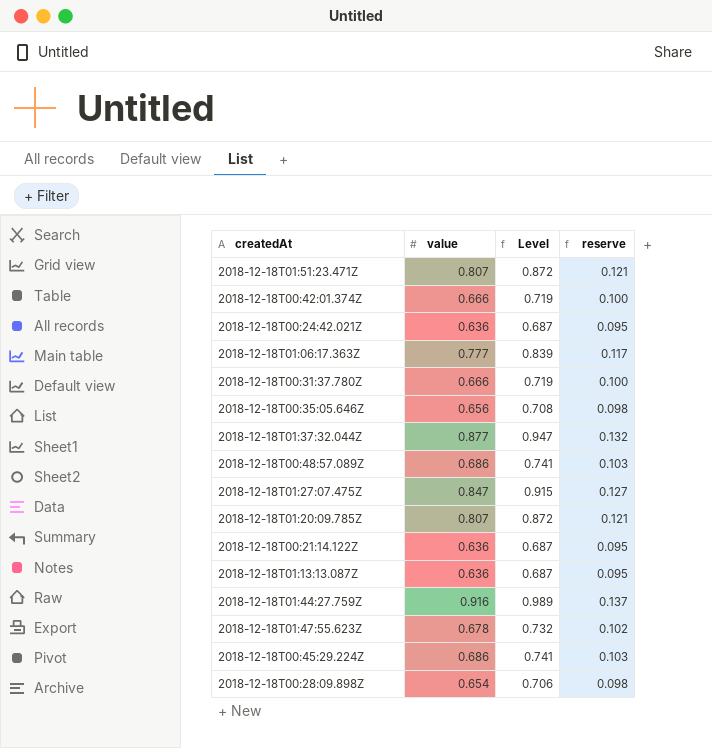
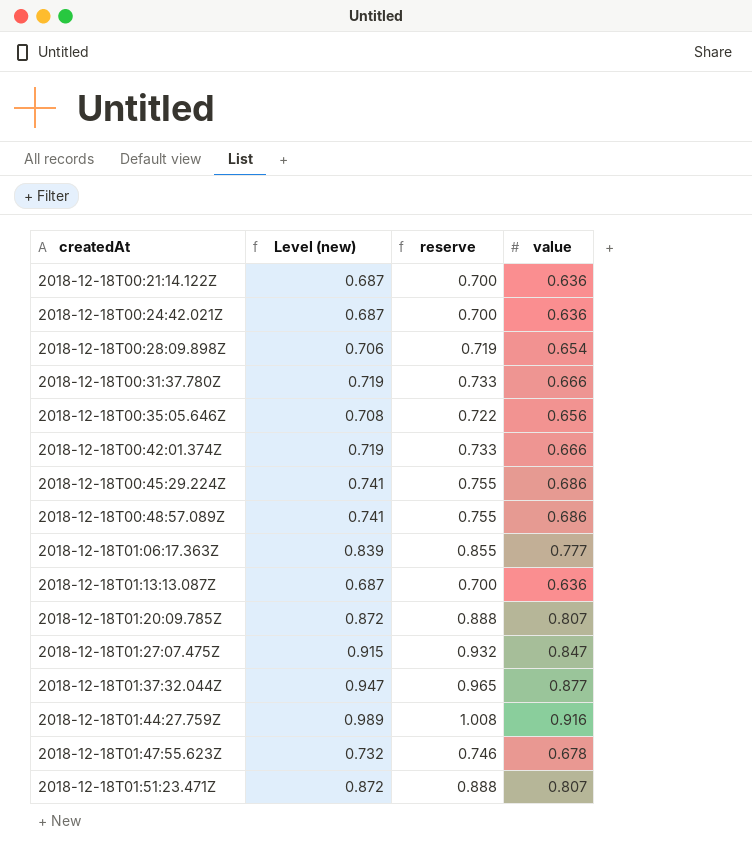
row order: none -> createdAt ascending
column name: Level -> Level (new)
column reserve | formula: [value] * 0.15 -> [value] * 1.1
column value | position: 2 -> 4

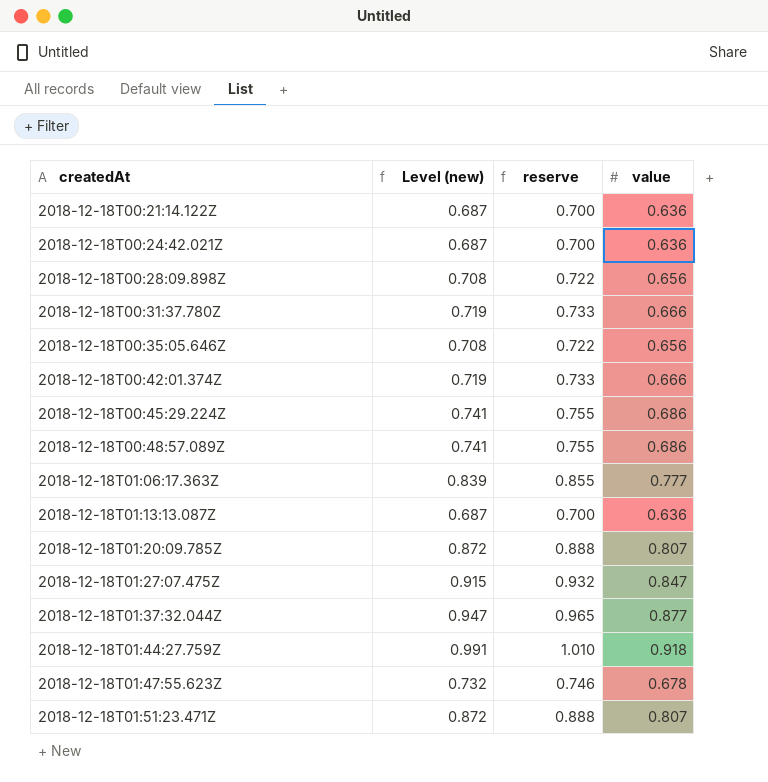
2018-12-18T00:28:09.898Z | Level (new): 0.706 -> 0.708
2018-12-18T00:28:09.898Z | reserve: 0.719 -> 0.722
2018-12-18T00:28:09.898Z | value: 0.654 -> 0.656
2018-12-18T01:44:27.759Z | Level (new): 0.989 -> 0.991
2018-12-18T01:44:27.759Z | reserve: 1.008 -> 1.010
2018-12-18T01:44:27.759Z | value: 0.916 -> 0.918

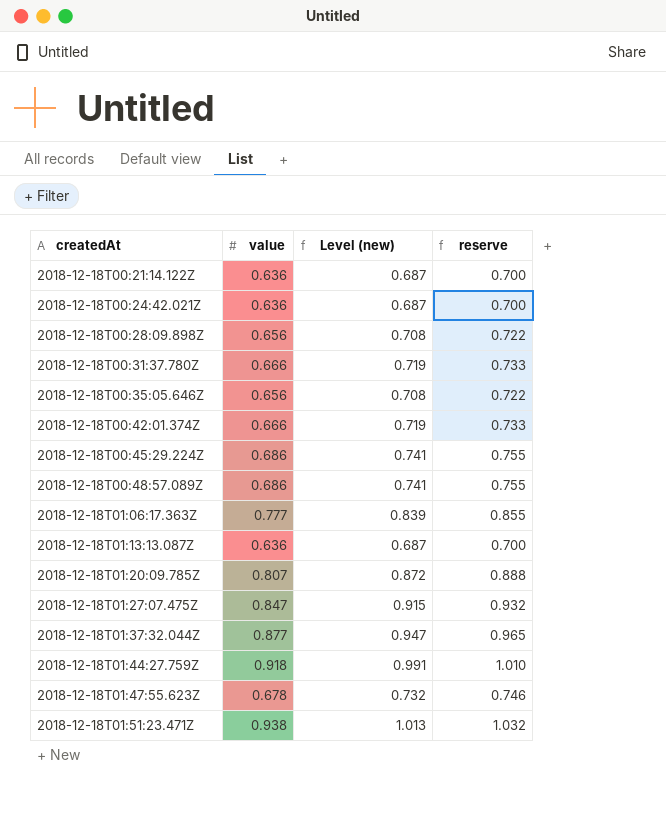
column value | position: 4 -> 2
2018-12-18T01:51:23.471Z | value: 0.807 -> 0.938
2018-12-18T01:51:23.471Z | Level (new): 0.872 -> 1.013
2018-12-18T01:51:23.471Z | reserve: 0.888 -> 1.032

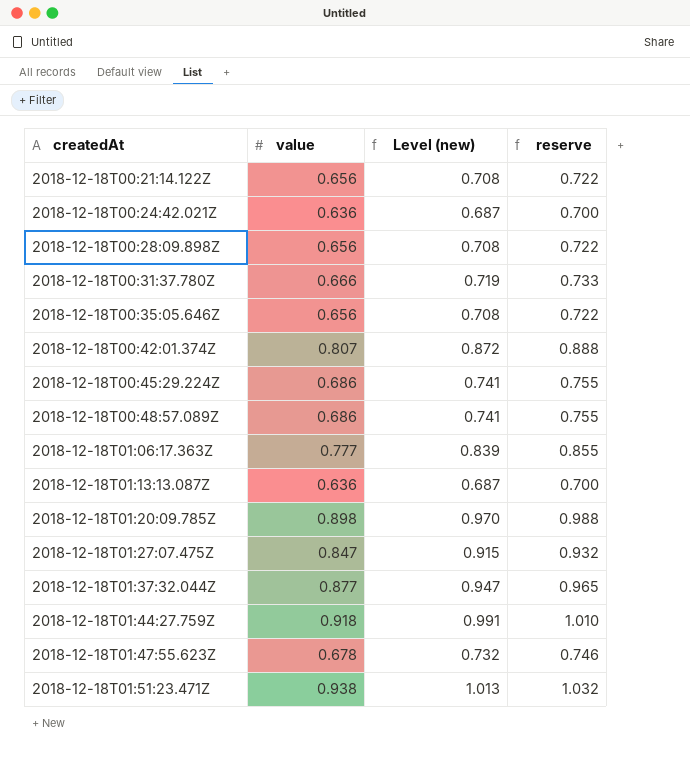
2018-12-18T00:21:14.122Z | value: 0.636 -> 0.656
2018-12-18T00:21:14.122Z | Level (new): 0.687 -> 0.708
2018-12-18T00:21:14.122Z | reserve: 0.700 -> 0.722
2018-12-18T00:42:01.374Z | value: 0.666 -> 0.807
2018-12-18T00:42:01.374Z | Level (new): 0.719 -> 0.872
2018-12-18T00:42:01.374Z | reserve: 0.733 -> 0.888
2018-12-18T01:20:09.785Z | value: 0.807 -> 0.898
2018-12-18T01:20:09.785Z | Level (new): 0.872 -> 0.970
2018-12-18T01:20:09.785Z | reserve: 0.888 -> 0.988

